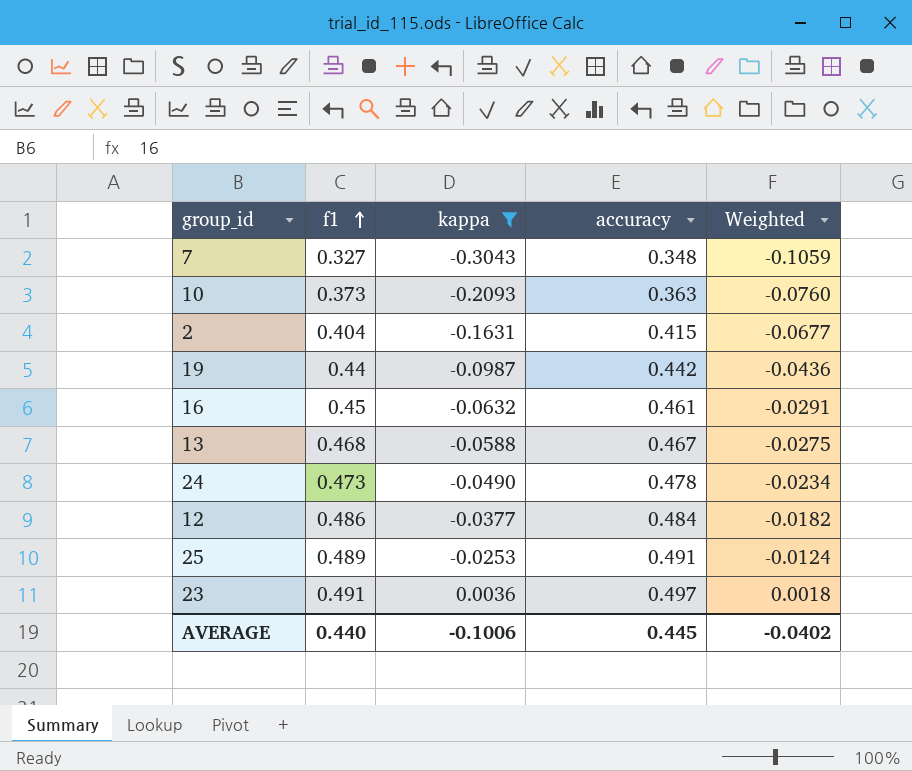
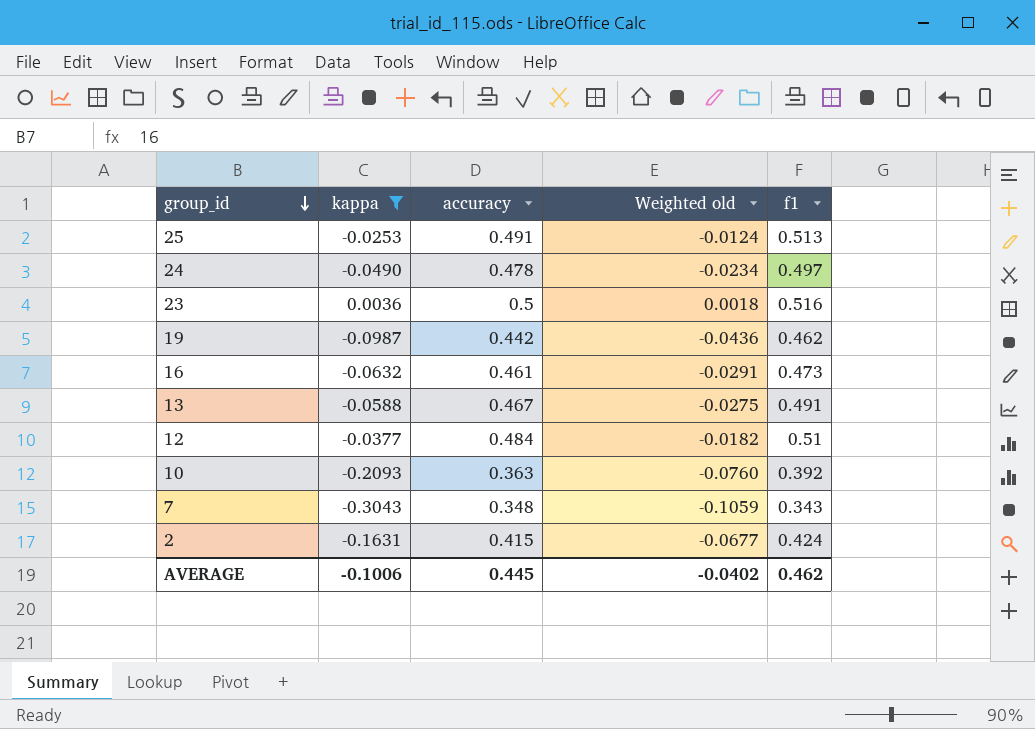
row order: f1 ascending -> group_id descending
column name: Weighted -> Weighted old
column f1 | position: 2 -> 5
25 | f1: 0.489 -> 0.513
24 | f1: 0.473 -> 0.497
23 | accuracy: 0.497 -> 0.5
23 | f1: 0.491 -> 0.516
19 | f1: 0.44 -> 0.462
16 | f1: 0.45 -> 0.473
13 | f1: 0.468 -> 0.491
12 | f1: 0.486 -> 0.51
10 | f1: 0.373 -> 0.392
7 | f1: 0.327 -> 0.343
2 | f1: 0.404 -> 0.424
AVERAGE | f1: 0.440 -> 0.462

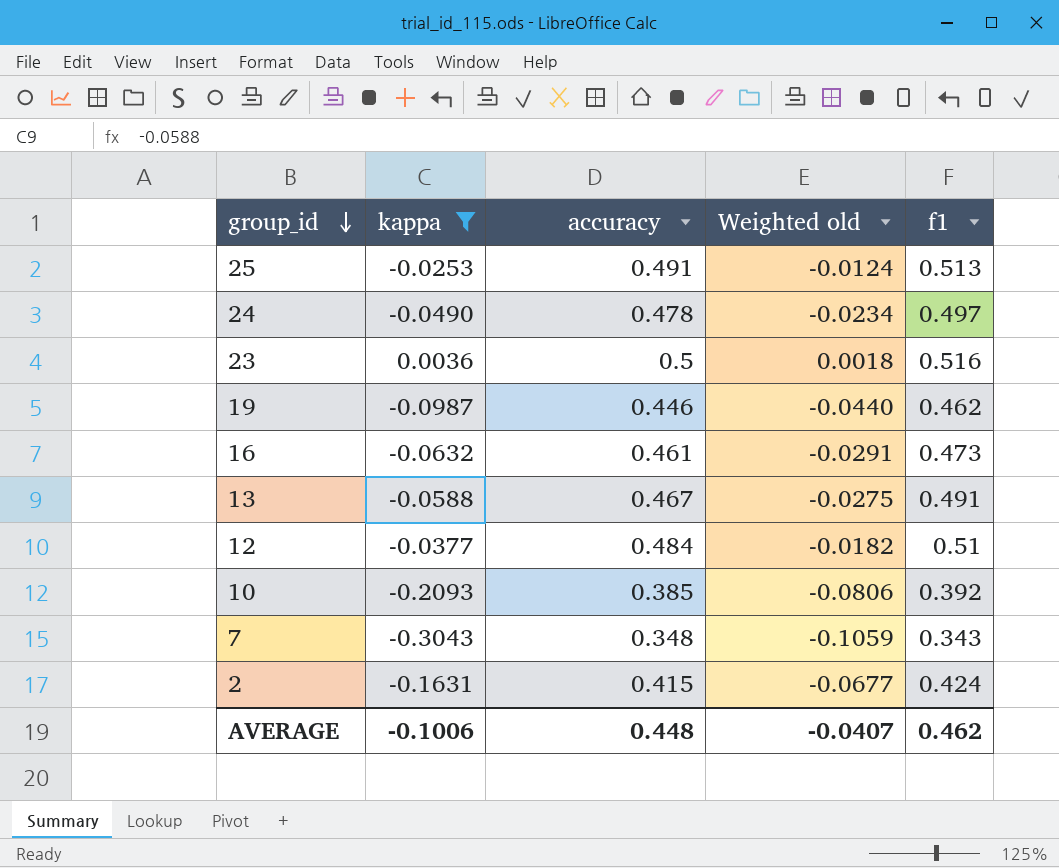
19 | accuracy: 0.442 -> 0.446
19 | Weighted old: -0.0436 -> -0.0440
10 | accuracy: 0.363 -> 0.385
10 | Weighted old: -0.0760 -> -0.0806
AVERAGE | accuracy: 0.445 -> 0.448
AVERAGE | Weighted old: -0.0402 -> -0.0407

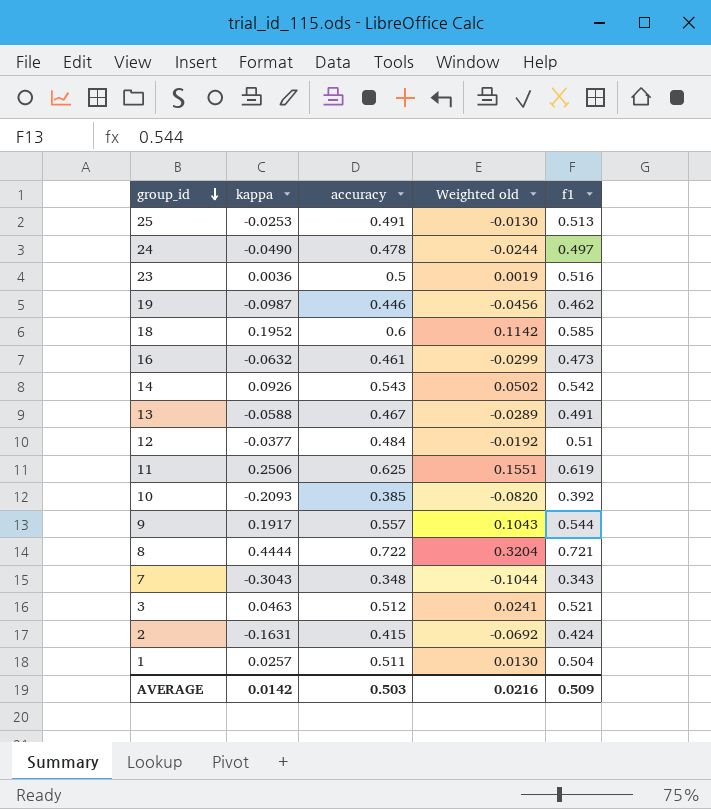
filter: kappa <= 0.0036 -> none
column Weighted old | formula: [kappa] * [accuracy] -> [kappa] * [f1]
AVERAGE | kappa: -0.1006 -> 0.0142
AVERAGE | accuracy: 0.448 -> 0.503
AVERAGE | Weighted old: -0.0407 -> 0.0216
AVERAGE | f1: 0.462 -> 0.509

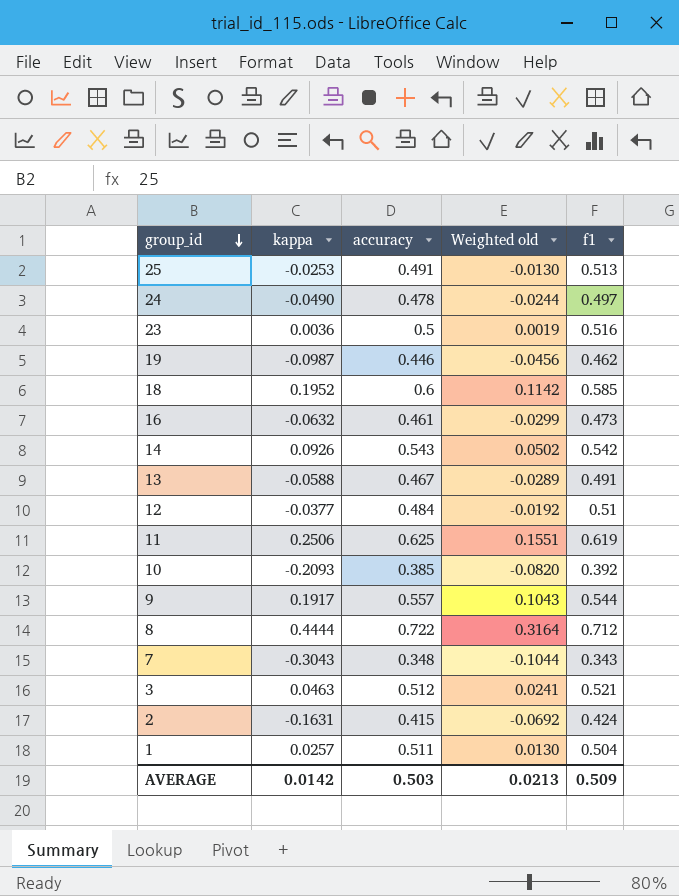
8 | Weighted old: 0.3204 -> 0.3164
8 | f1: 0.721 -> 0.712
AVERAGE | Weighted old: 0.0216 -> 0.0213

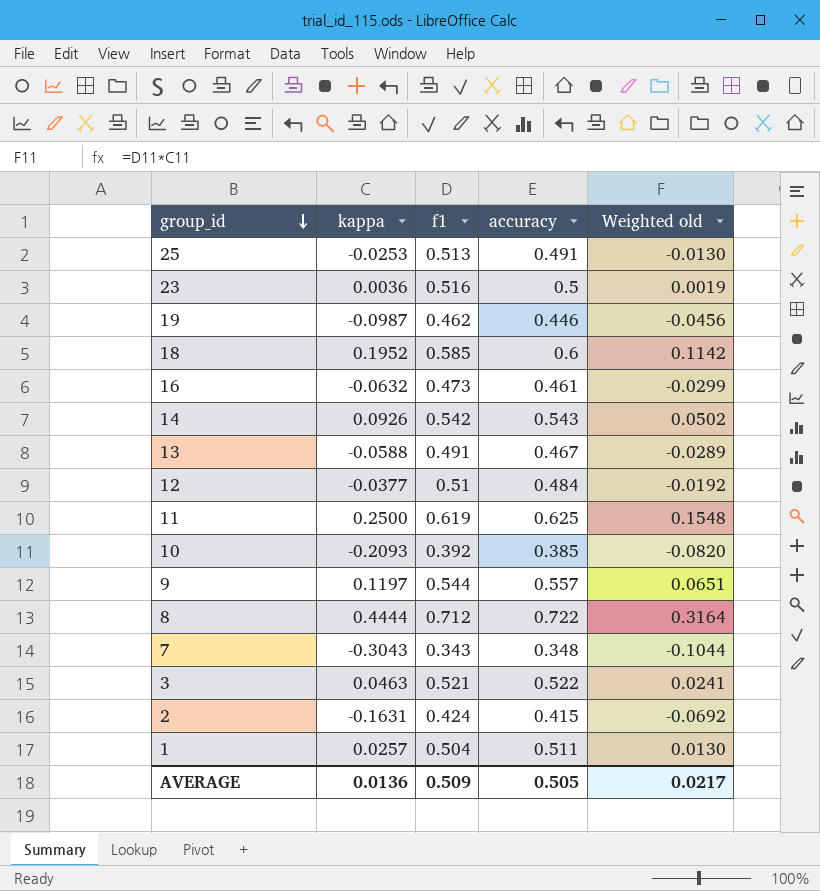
column f1 | position: 5 -> 3
row 24: -0.0490 | 0.478 | -0.0244 | 0.497 -> none
11 | kappa: 0.2506 -> 0.2500
11 | Weighted old: 0.1551 -> 0.1548
9 | kappa: 0.1917 -> 0.1197
9 | Weighted old: 0.1043 -> 0.0651
3 | accuracy: 0.512 -> 0.522
AVERAGE | kappa: 0.0142 -> 0.0136
AVERAGE | accuracy: 0.503 -> 0.505
AVERAGE | Weighted old: 0.0213 -> 0.0217

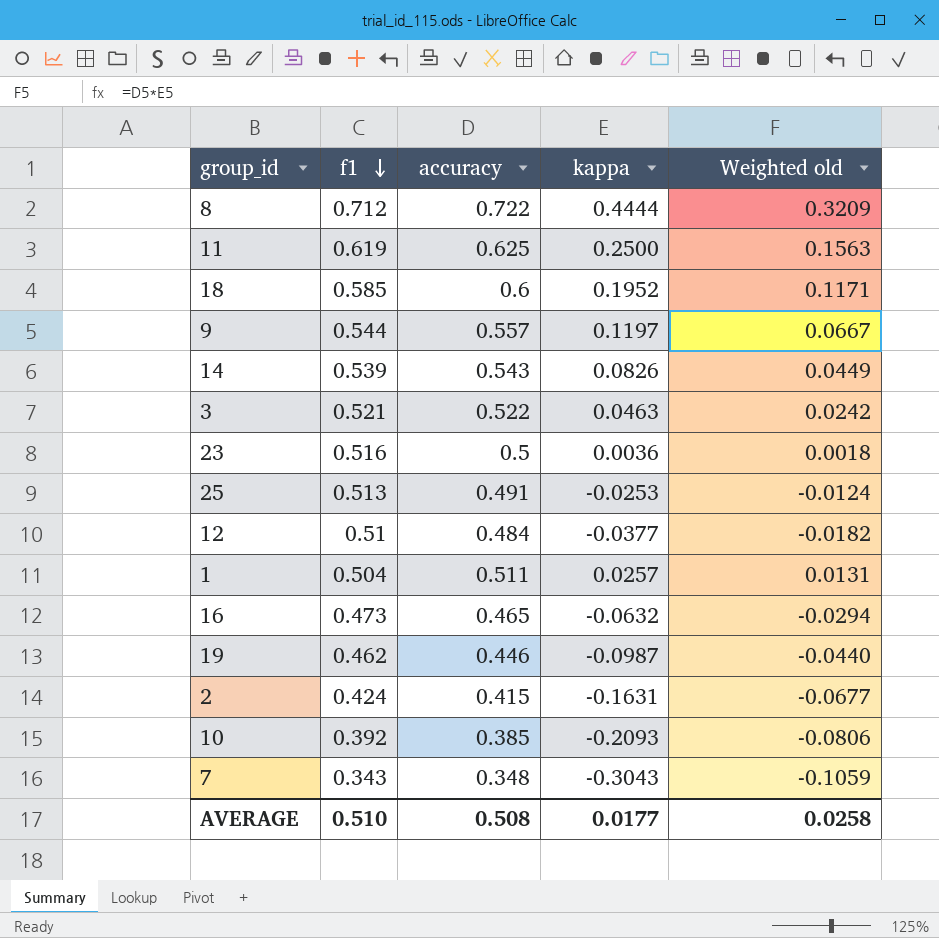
row order: group_id descending -> f1 descending
column kappa | position: 2 -> 4
column Weighted old | formula: [kappa] * [f1] -> [accuracy] * [kappa]
row 13: -0.0588 | 0.491 | 0.467 | -0.0289 -> none
14 | f1: 0.542 -> 0.539
14 | kappa: 0.0926 -> 0.0826
16 | accuracy: 0.461 -> 0.465
AVERAGE | f1: 0.509 -> 0.510
AVERAGE | accuracy: 0.505 -> 0.508
AVERAGE | kappa: 0.0136 -> 0.0177
AVERAGE | Weighted old: 0.0217 -> 0.0258

